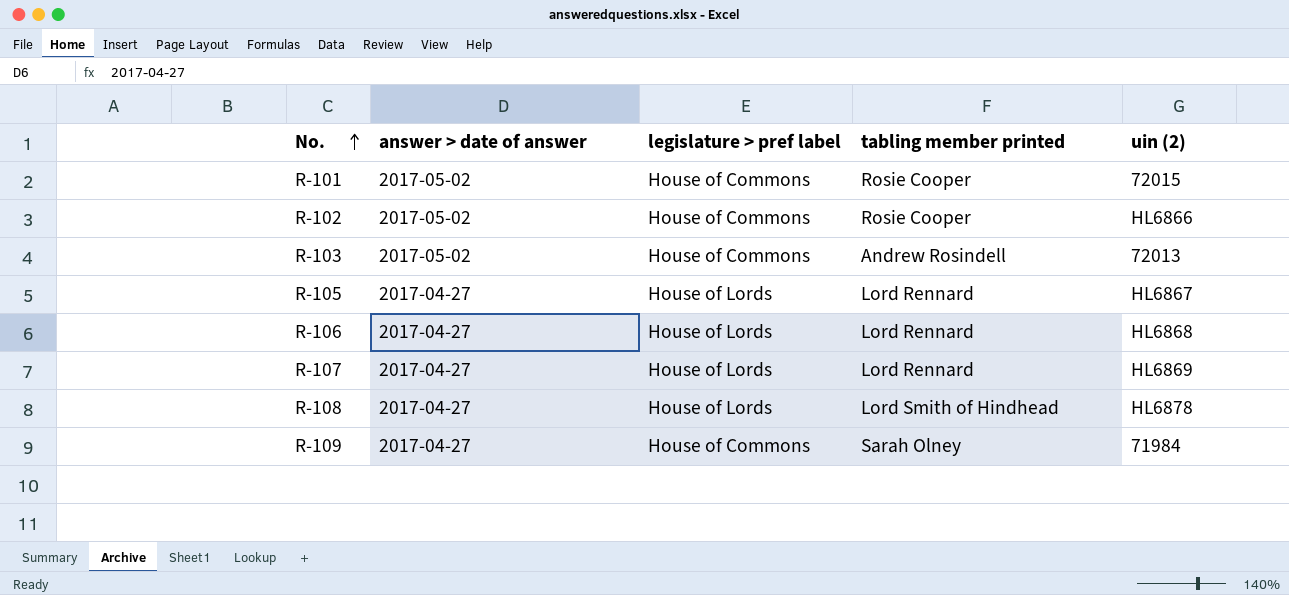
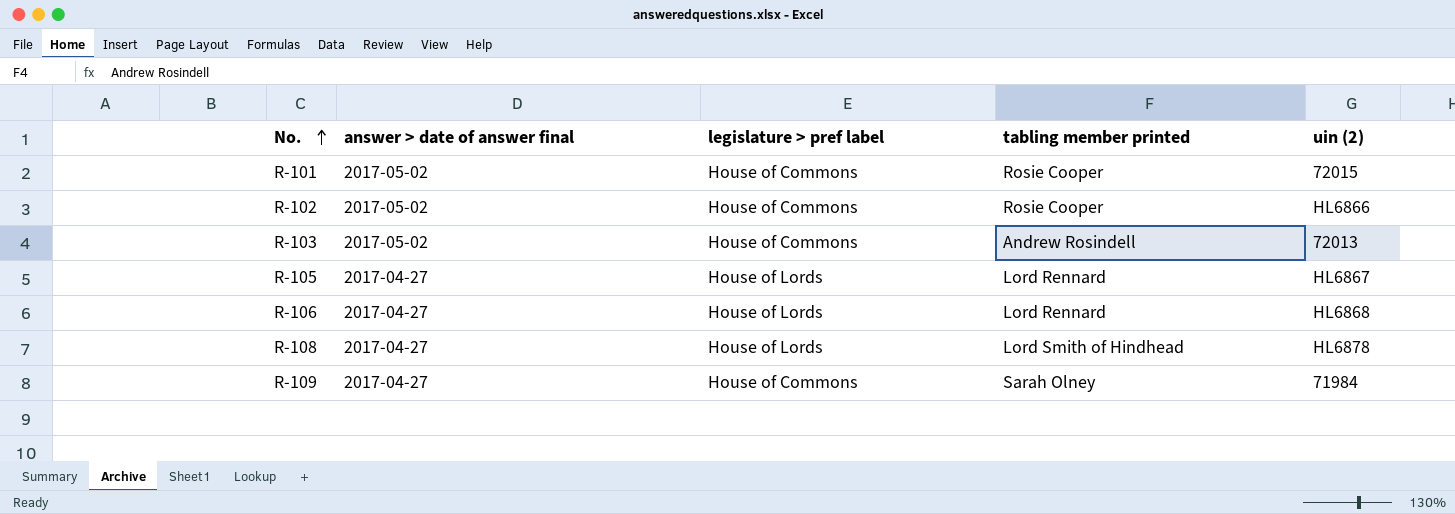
column name: answer > date of answer -> answer > date of answer final
row R-107: 2017-04-27 | House of Lords | Lord Rennard | HL6869 -> none

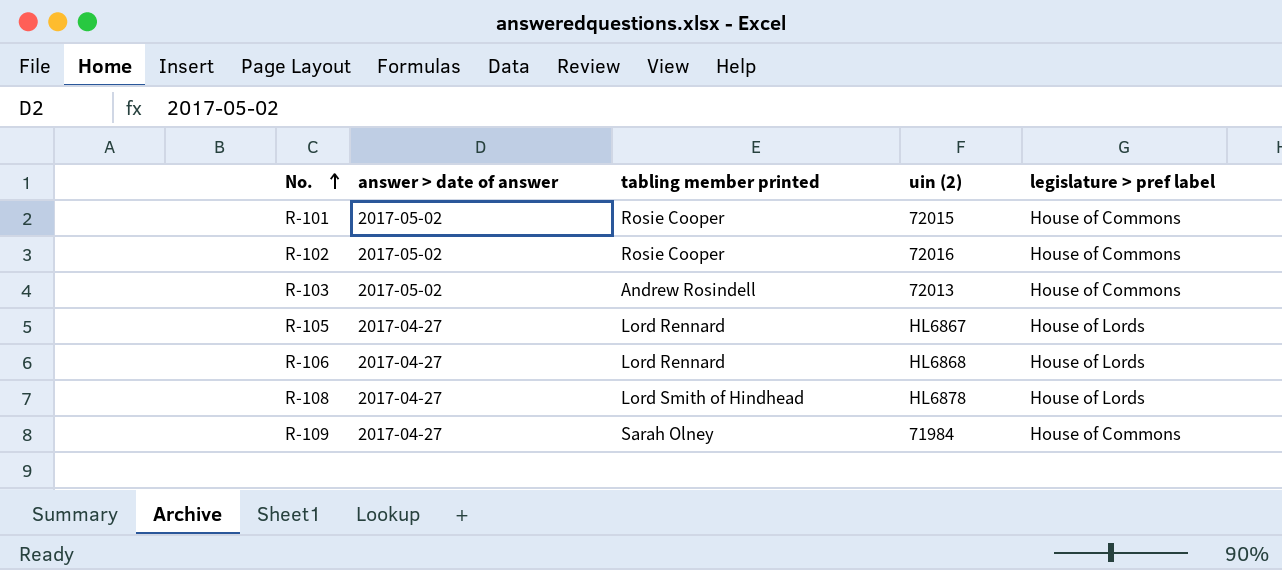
column name: answer > date of answer final -> answer > date of answer
column legislature > pref label | position: 3 -> 5
R-102 | uin (2): HL6866 -> 72016

